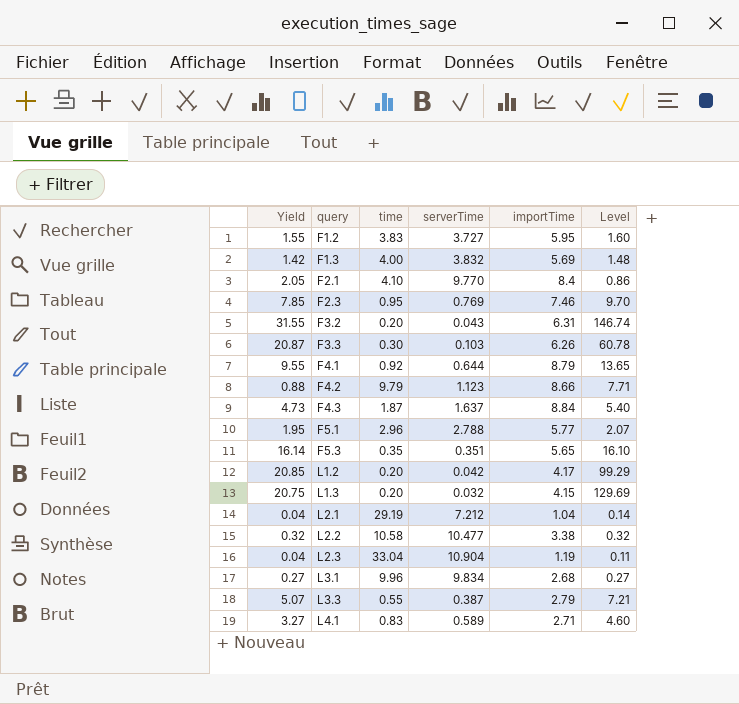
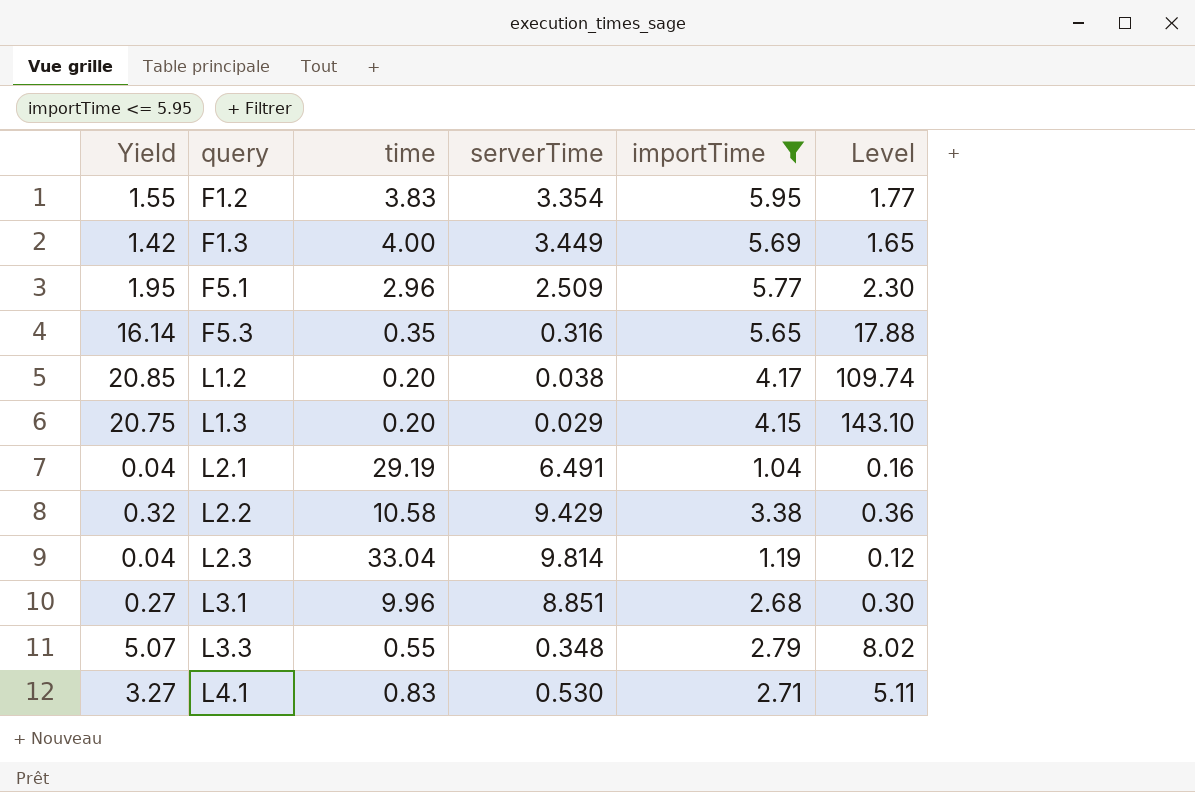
filter: none -> importTime <= 5.95
F1.2 | serverTime: 3.727 -> 3.354
F1.2 | Level: 1.60 -> 1.77
F1.3 | serverTime: 3.832 -> 3.449
F1.3 | Level: 1.48 -> 1.65
F5.1 | serverTime: 2.788 -> 2.509
F5.1 | Level: 2.07 -> 2.30
F5.3 | serverTime: 0.351 -> 0.316
F5.3 | Level: 16.10 -> 17.88
L1.2 | serverTime: 0.042 -> 0.038
L1.2 | Level: 99.29 -> 109.74
L1.3 | serverTime: 0.032 -> 0.029
L1.3 | Level: 129.69 -> 143.10
L2.1 | serverTime: 7.212 -> 6.491
L2.1 | Level: 0.14 -> 0.16
L2.2 | serverTime: 10.477 -> 9.429
L2.2 | Level: 0.32 -> 0.36
L2.3 | serverTime: 10.904 -> 9.814
L2.3 | Level: 0.11 -> 0.12
L3.1 | serverTime: 9.834 -> 8.851
L3.1 | Level: 0.27 -> 0.30
L3.3 | serverTime: 0.387 -> 0.348
L3.3 | Level: 7.21 -> 8.02
L4.1 | serverTime: 0.589 -> 0.530
L4.1 | Level: 4.60 -> 5.11

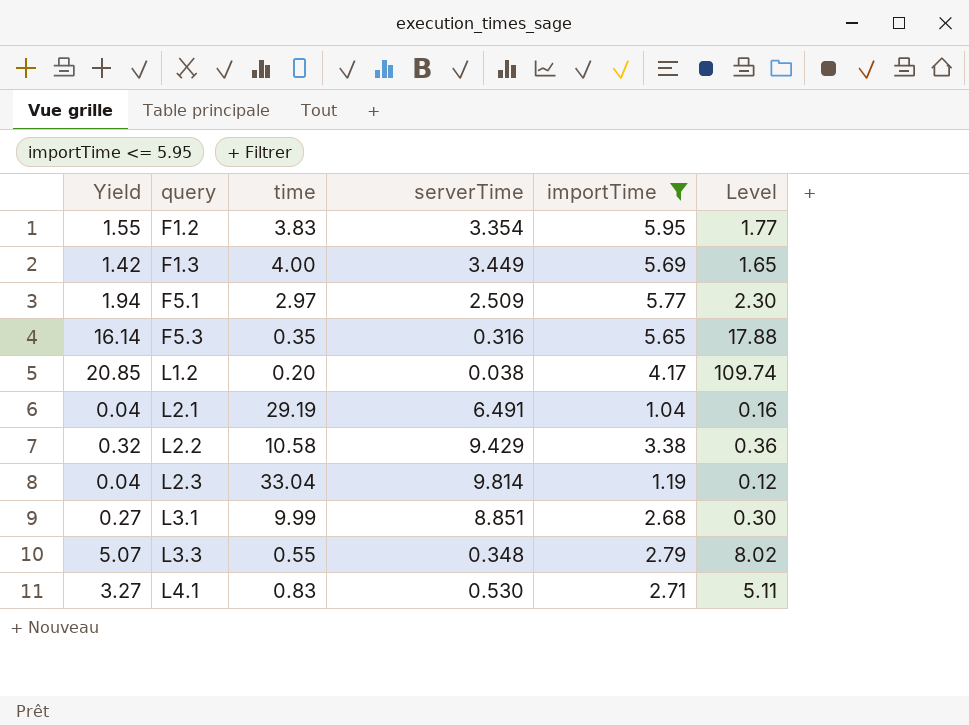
row L1.3: 20.75 | 0.20 | 0.029 | 4.15 | 143.10 -> none
F5.1 | Yield: 1.95 -> 1.94
F5.1 | time: 2.96 -> 2.97
L3.1 | time: 9.96 -> 9.99

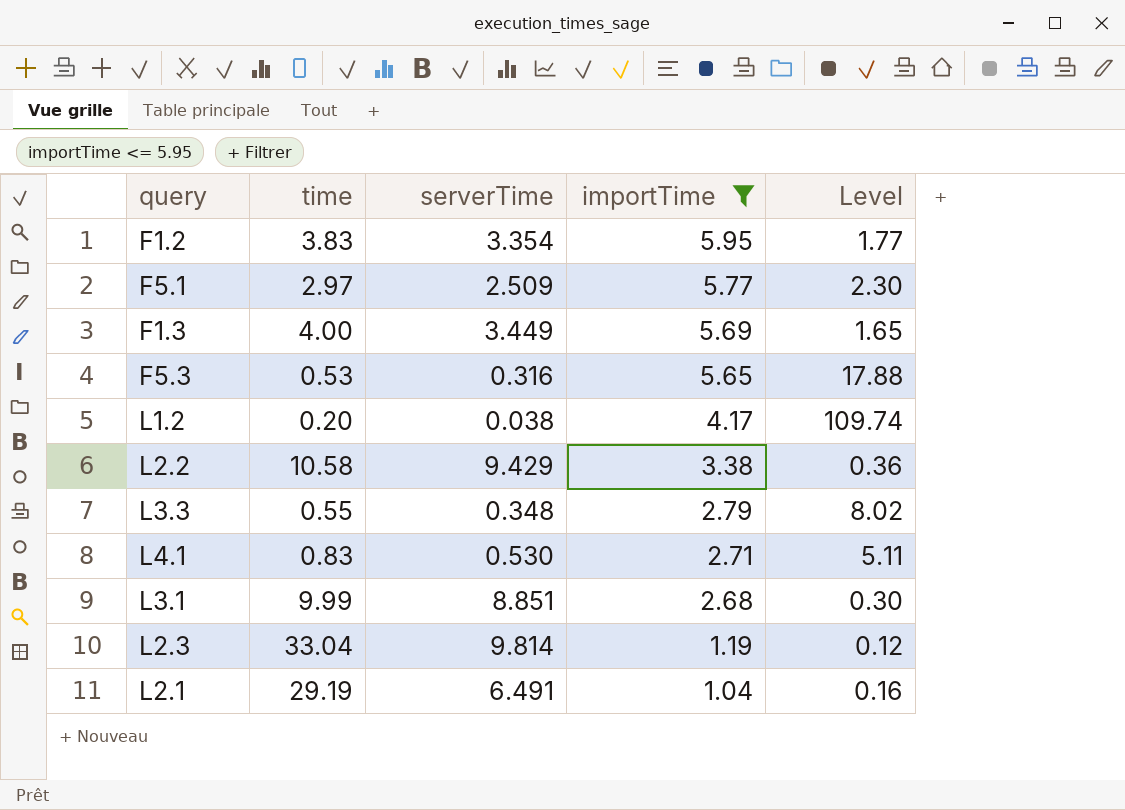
row order: query ascending -> importTime descending
column Yield | formula: [importTime] / [time] -> none
F5.3 | time: 0.35 -> 0.53

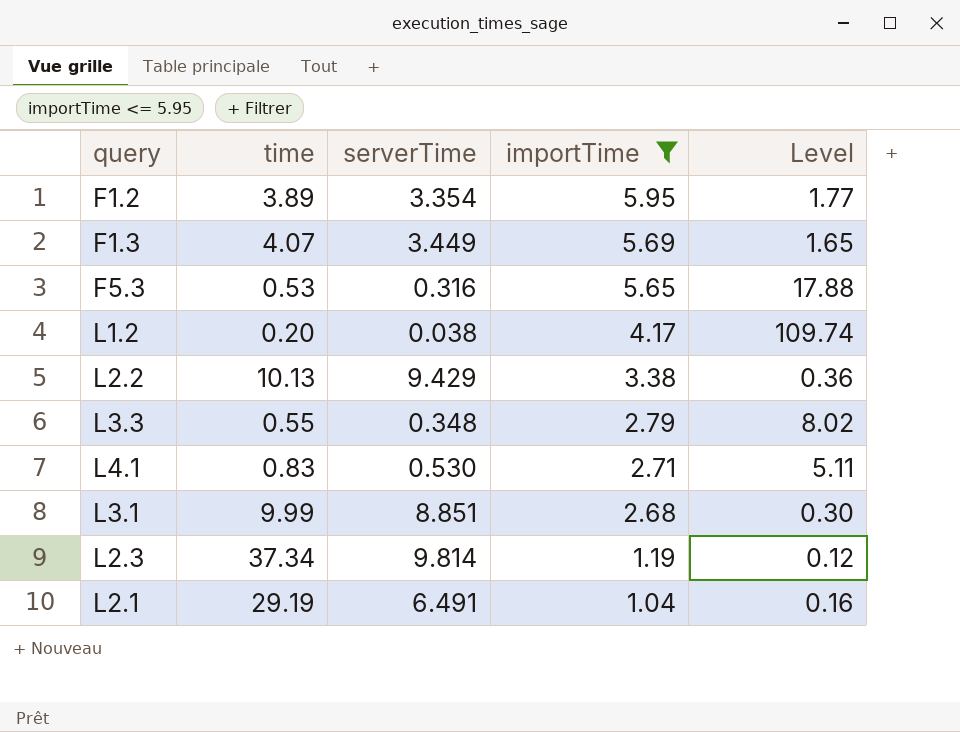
row F5.1: 2.97 | 2.509 | 5.77 | 2.30 -> none
F1.2 | time: 3.83 -> 3.89
F1.3 | time: 4.00 -> 4.07
L2.2 | time: 10.58 -> 10.13
L2.3 | time: 33.04 -> 37.34

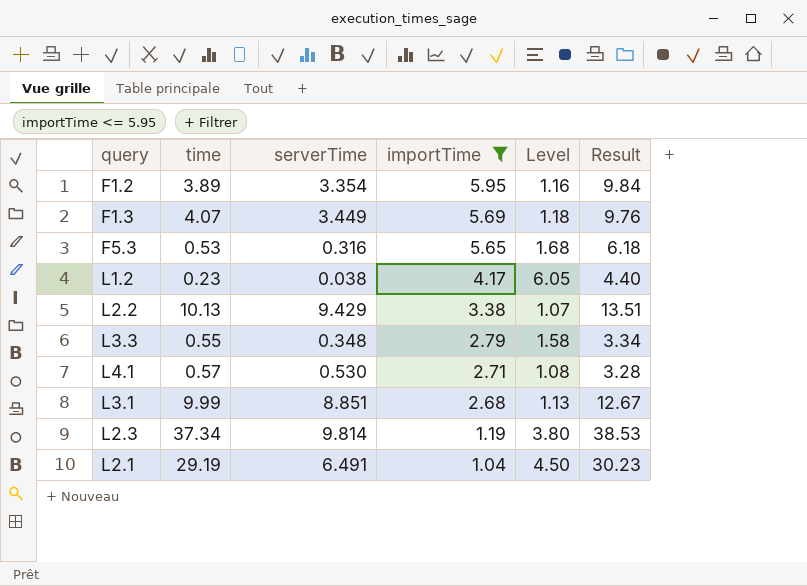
column Level | formula: [importTime] / [serverTime] -> [time] / [serverTime]
column Result | formula: none -> [time] + [importTime]
L1.2 | time: 0.20 -> 0.23
L4.1 | time: 0.83 -> 0.57

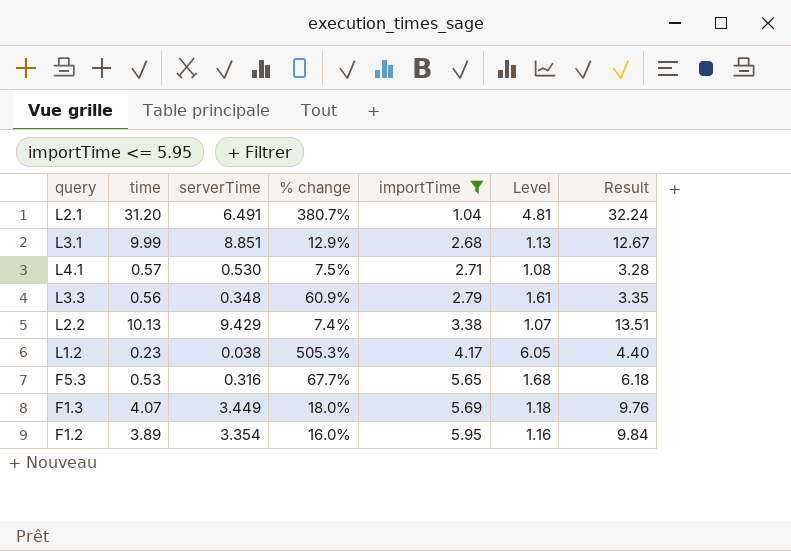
row order: importTime descending -> importTime ascending
column % change | formula: none -> ([time] - [serverTime]) / [serverTime]
row L2.3: 37.34 | 9.814 | 1.19 | 3.80 | 38.53 -> none
L2.1 | time: 29.19 -> 31.20
L2.1 | Level: 4.50 -> 4.81
L2.1 | Result: 30.23 -> 32.24
L3.3 | time: 0.55 -> 0.56
L3.3 | Level: 1.58 -> 1.61
L3.3 | Result: 3.34 -> 3.35

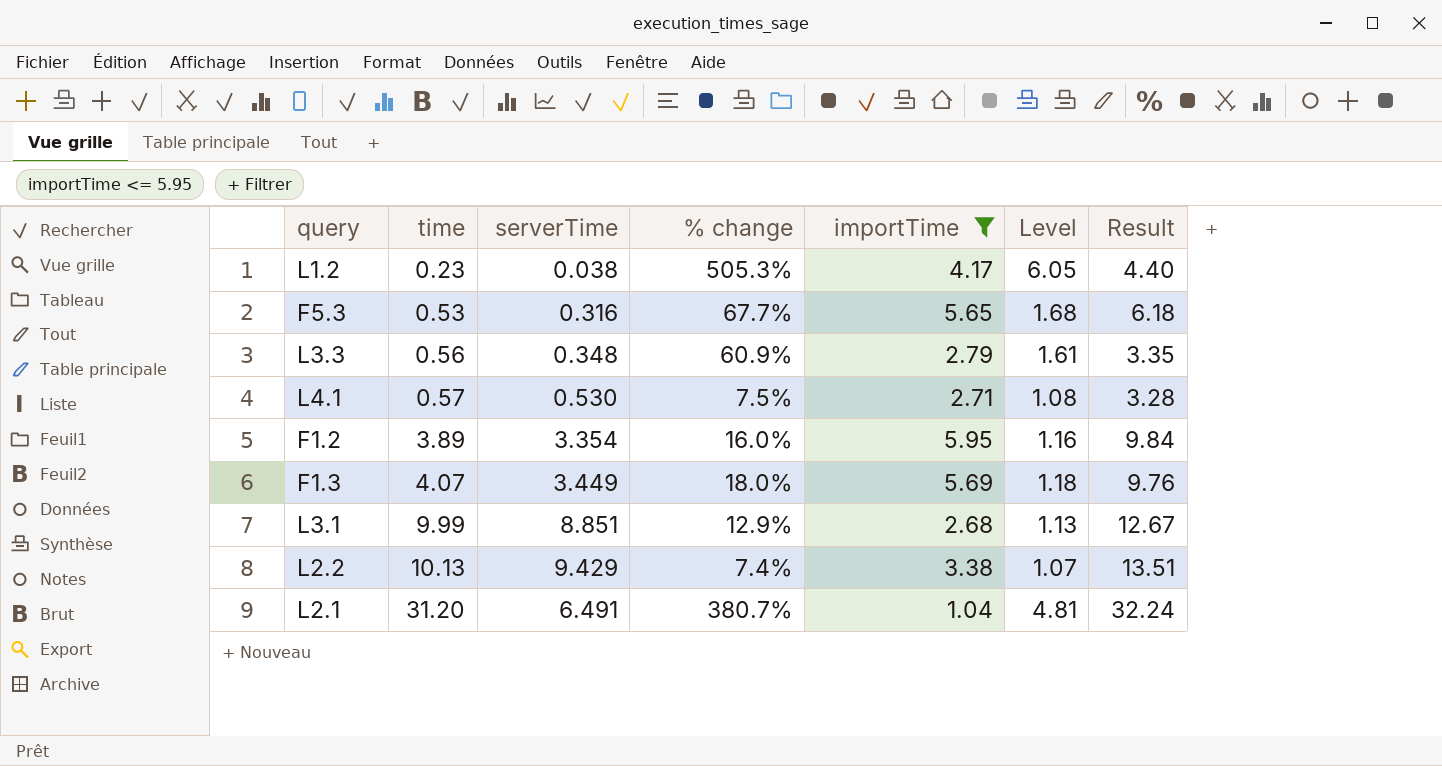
row order: importTime ascending -> time ascending

